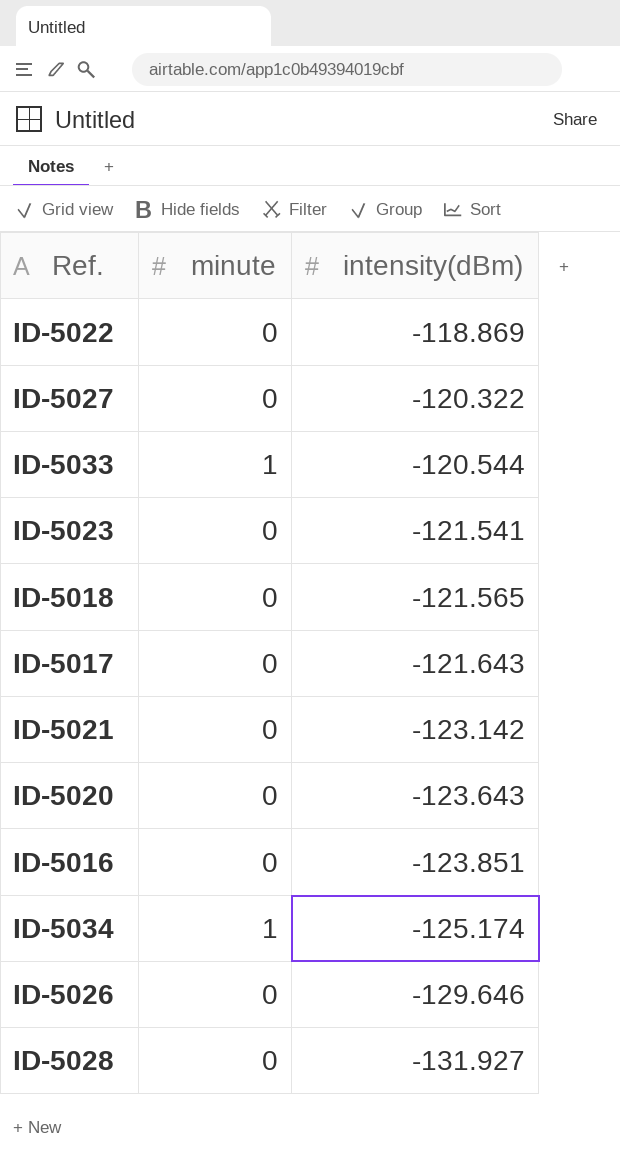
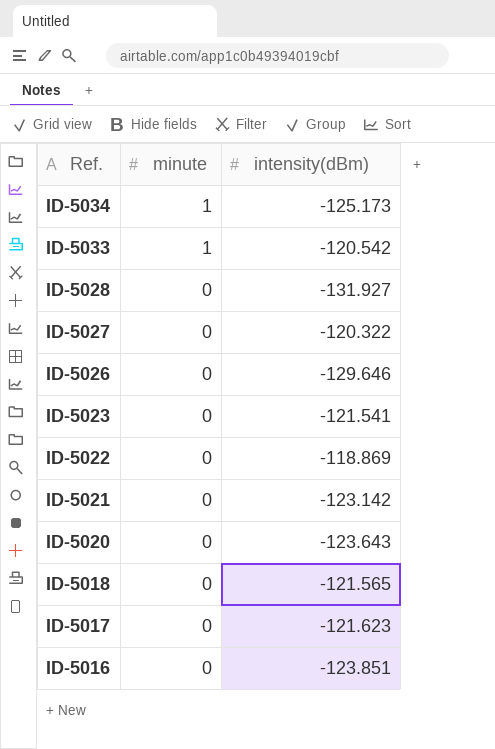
row order: intensity(dBm) descending -> Ref. descending
ID-5034 | intensity(dBm): -125.174 -> -125.173
ID-5033 | intensity(dBm): -120.544 -> -120.542
ID-5017 | intensity(dBm): -121.643 -> -121.623

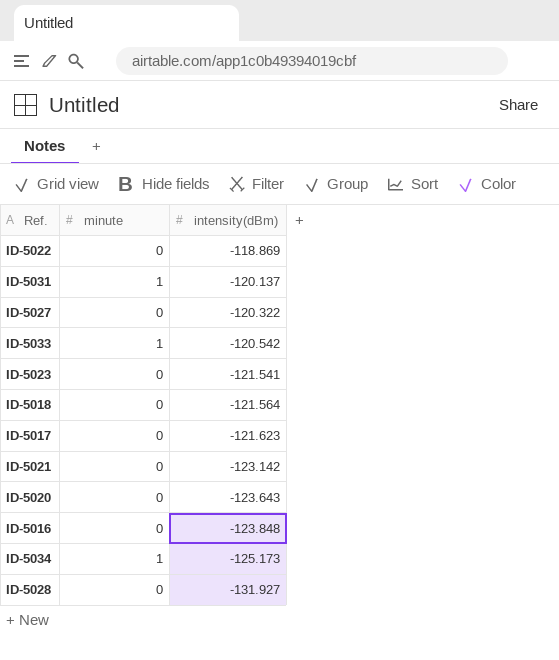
row order: Ref. descending -> intensity(dBm) descending
row ID-5026: 0 | -129.646 -> none
row ID-5031: none -> 1 | -120.137
ID-5018 | intensity(dBm): -121.565 -> -121.564
ID-5016 | intensity(dBm): -123.851 -> -123.848

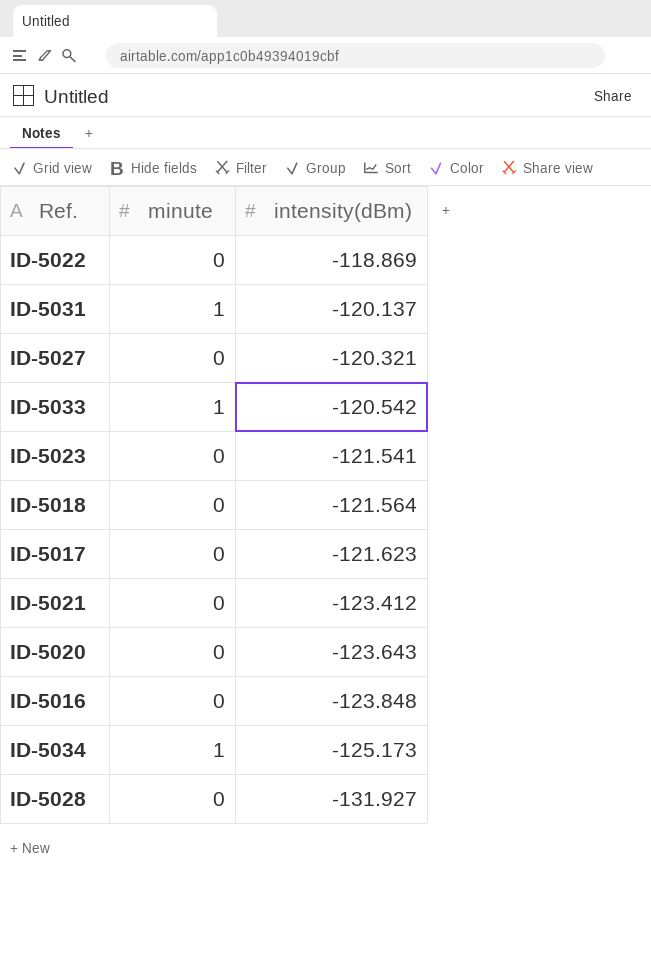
ID-5027 | intensity(dBm): -120.322 -> -120.321
ID-5021 | intensity(dBm): -123.142 -> -123.412

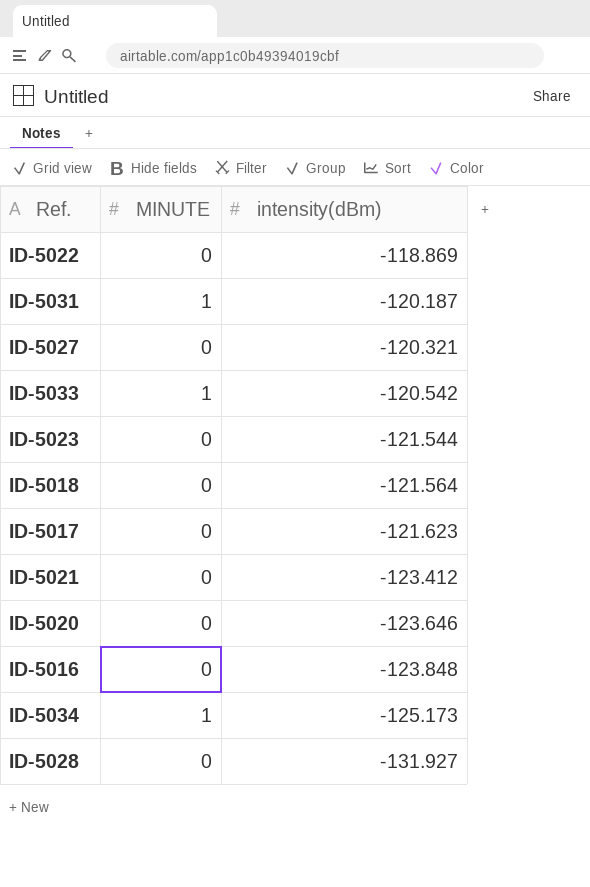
column name: minute -> MINUTE
ID-5031 | intensity(dBm): -120.137 -> -120.187
ID-5023 | intensity(dBm): -121.541 -> -121.544
ID-5020 | intensity(dBm): -123.643 -> -123.646

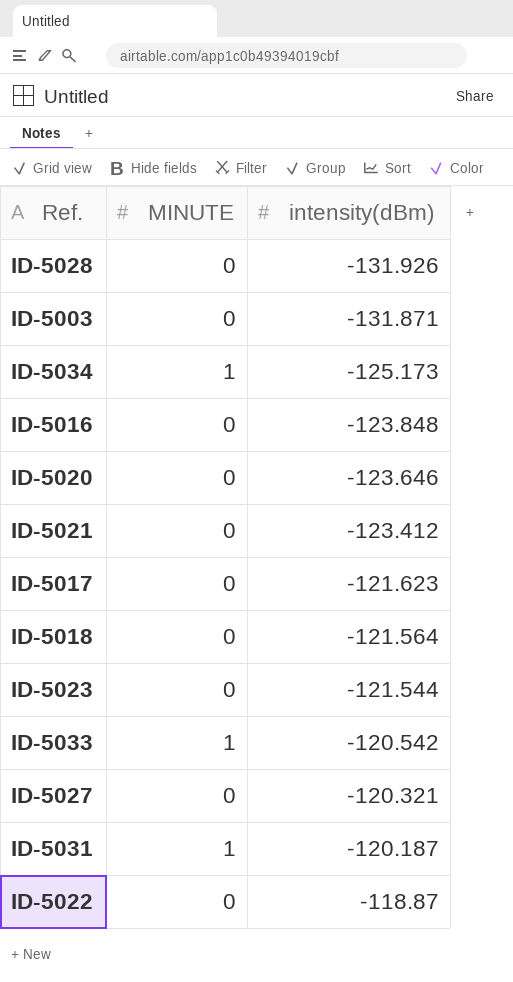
row order: intensity(dBm) descending -> intensity(dBm) ascending
ID-5028 | intensity(dBm): -131.927 -> -131.926
row ID-5003: none -> 0 | -131.871
ID-5022 | intensity(dBm): -118.869 -> -118.87

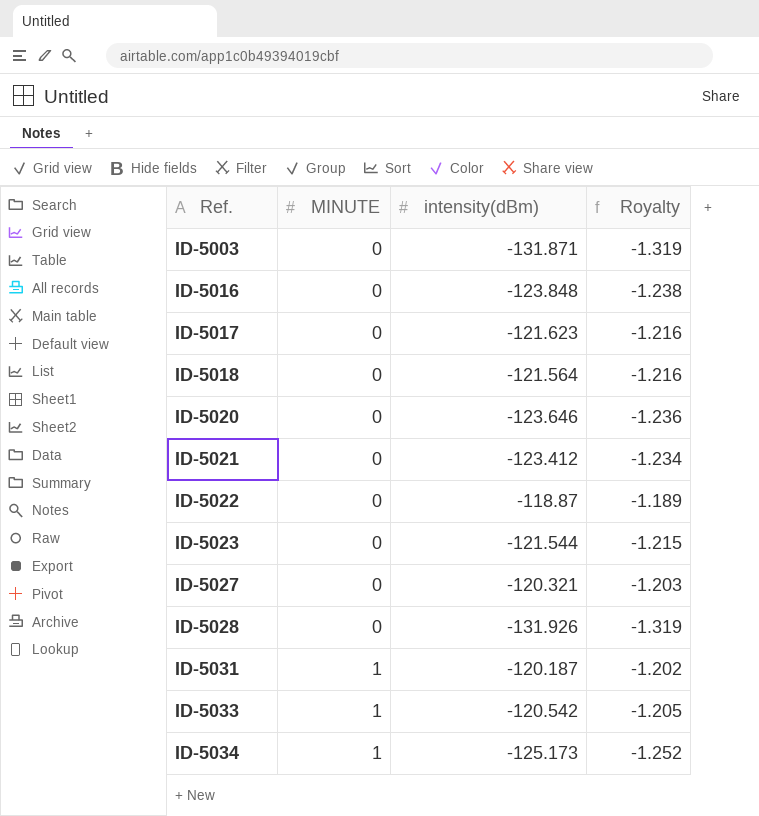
row order: intensity(dBm) ascending -> Ref. ascending
column Royalty | formula: none -> [intensity(dBm)] * 0.01

